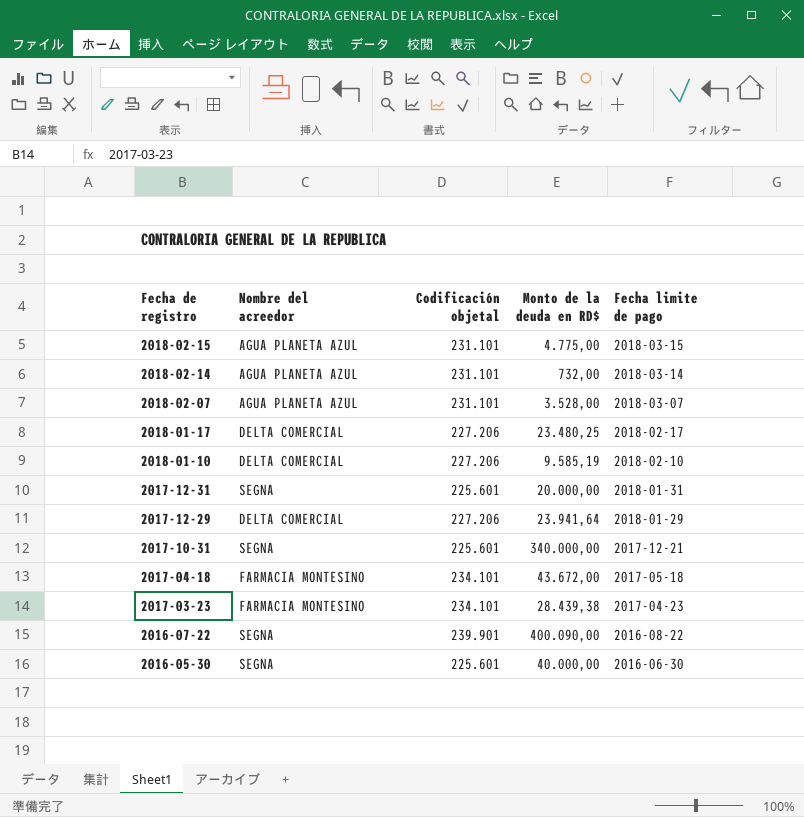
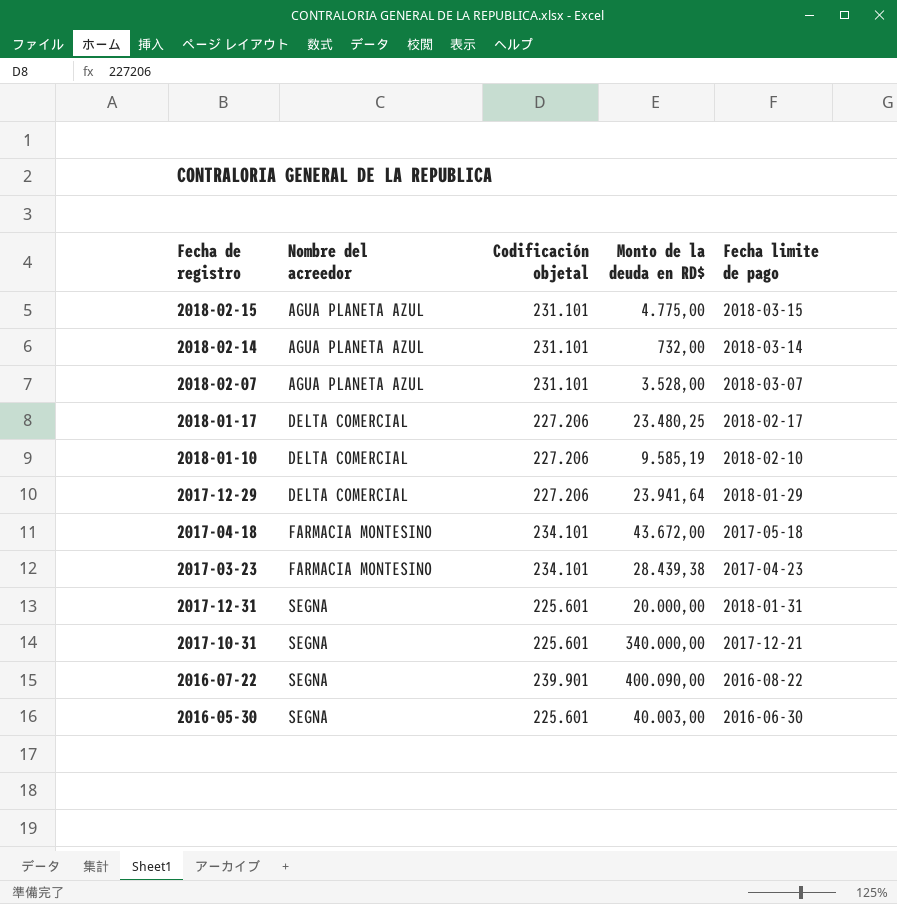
row order: Fecha de registro descending -> Nombre del acreedor ascending
2016-05-30 | Monto de la deuda en RD$: 40.000,00 -> 40.003,00

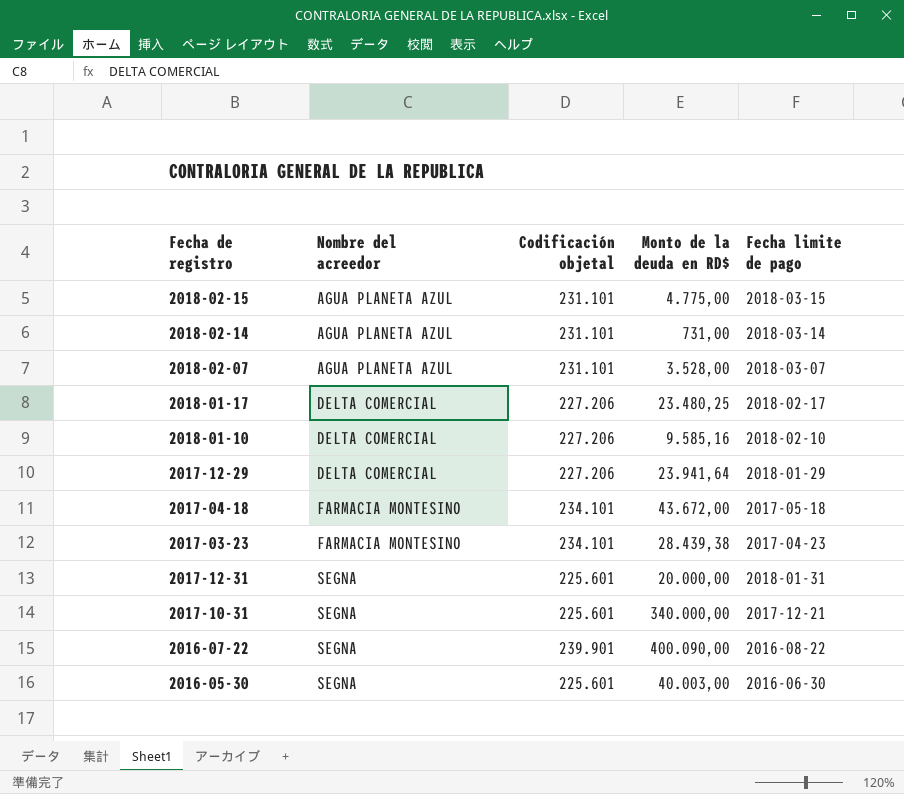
2018-02-14 | Monto de la deuda en RD$: 732,00 -> 731,00
2018-01-10 | Monto de la deuda en RD$: 9.585,19 -> 9.585,16

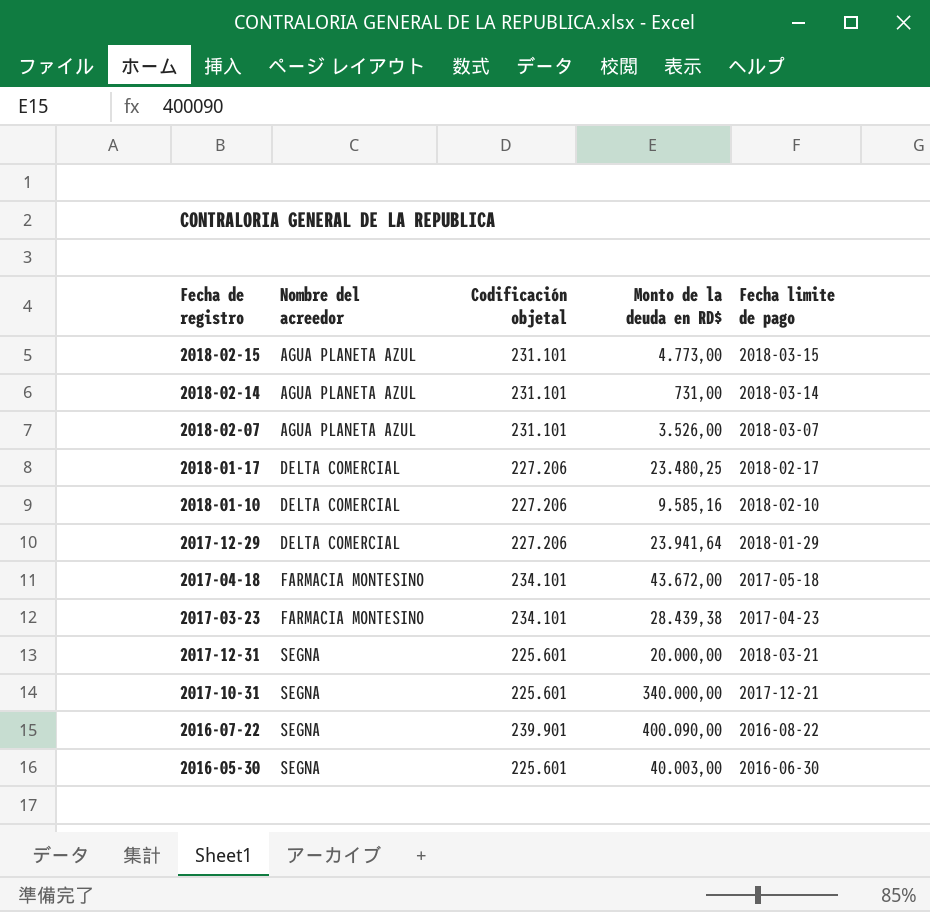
2018-02-15 | Monto de la deuda en RD$: 4.775,00 -> 4.773,00
2018-02-07 | Monto de la deuda en RD$: 3.528,00 -> 3.526,00
2017-12-31 | Fecha limite de pago: 2018-01-31 -> 2018-03-21

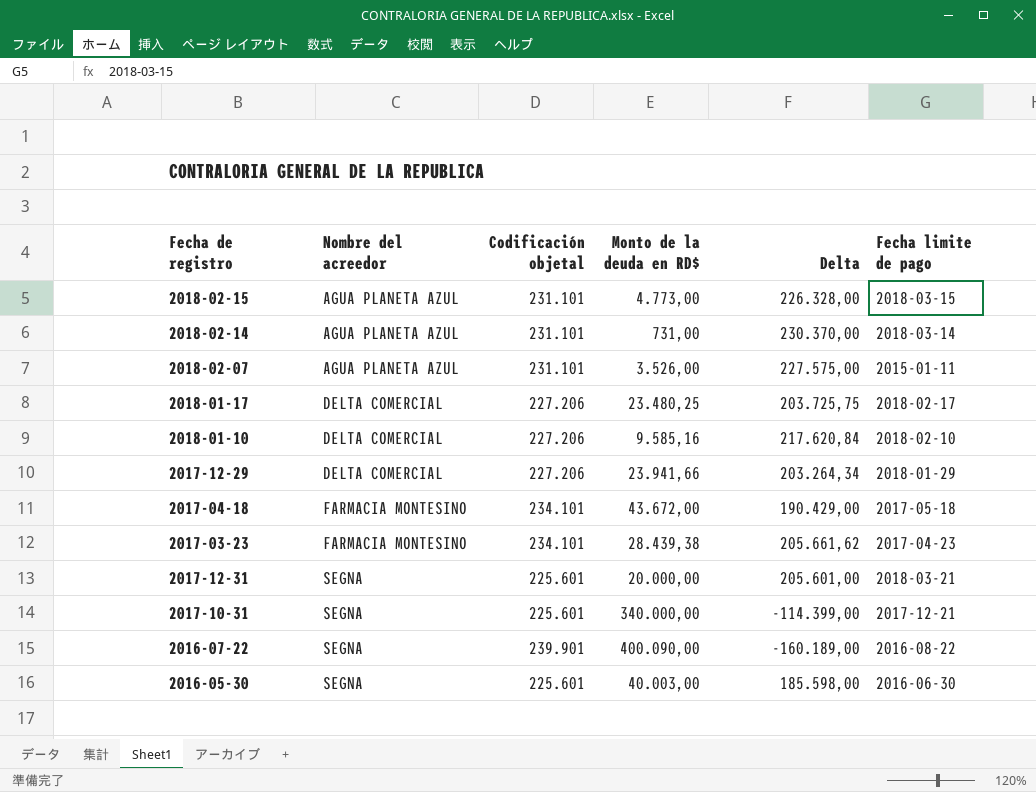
column Delta | formula: none -> [Codificación objetal] - [Monto de la deuda en RD$]
2018-02-07 | Fecha limite de pago: 2018-03-07 -> 2015-01-11
2017-12-29 | Monto de la deuda en RD$: 23.941,64 -> 23.941,66

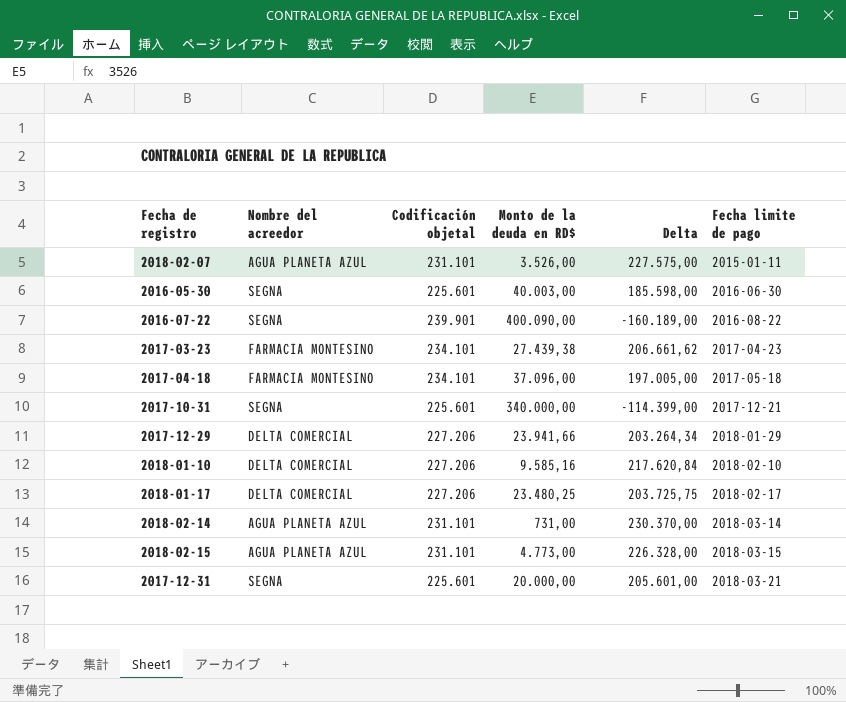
row order: Nombre del acreedor ascending -> Fecha limite de pago ascending
2017-03-23 | Monto de la deuda en RD$: 28.439,38 -> 27.439,38
2017-03-23 | Delta: 205.661,62 -> 206.661,62
2017-04-18 | Monto de la deuda en RD$: 43.672,00 -> 37.096,00
2017-04-18 | Delta: 190.429,00 -> 197.005,00

